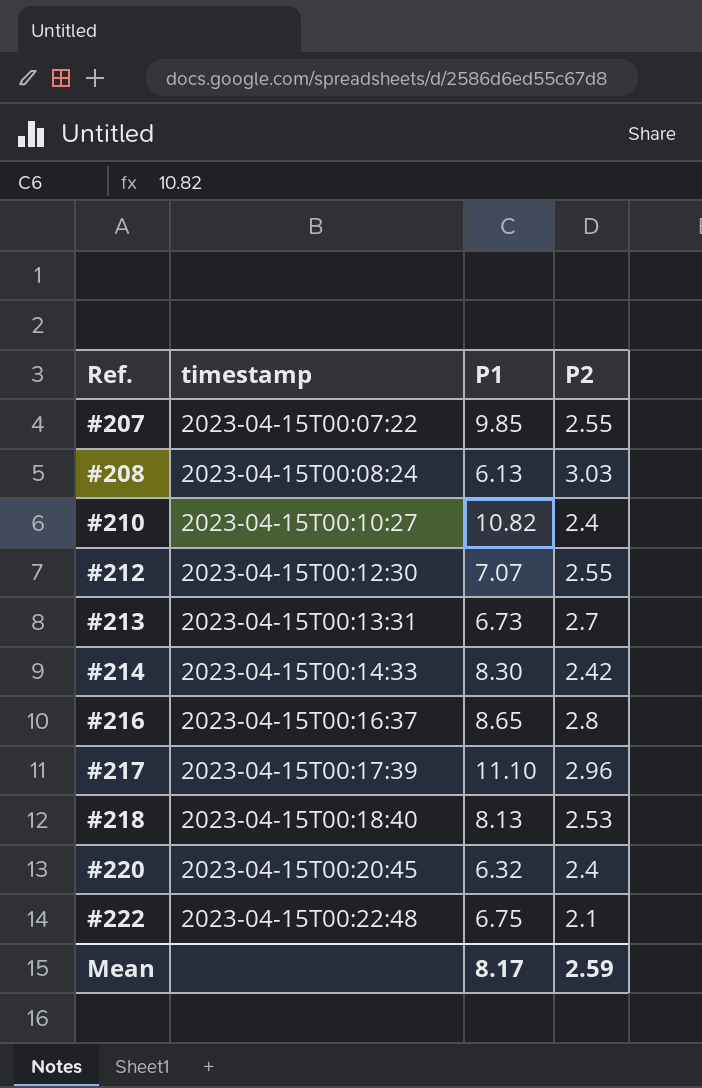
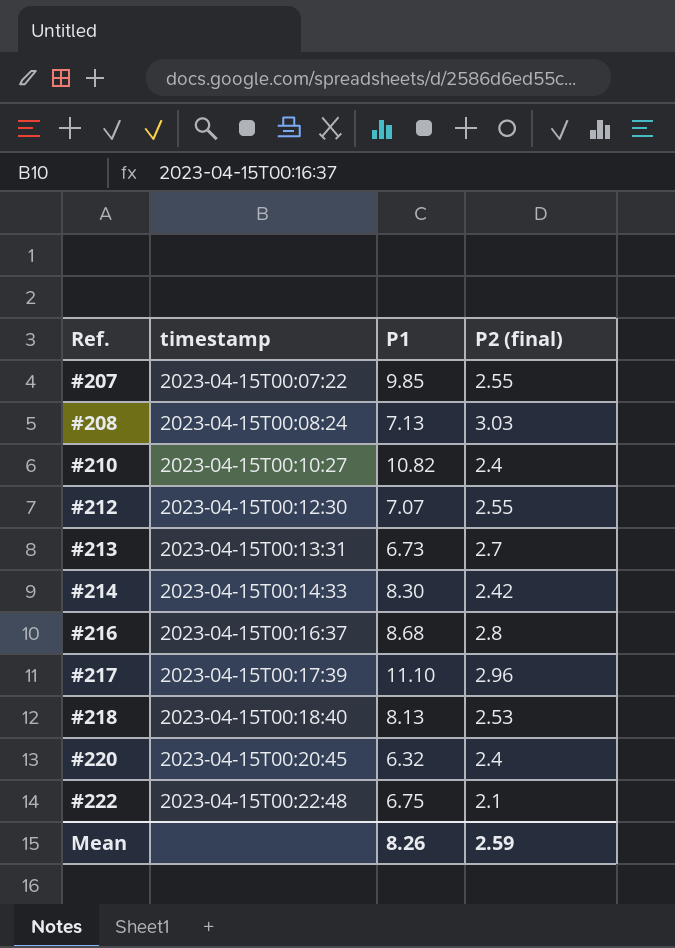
column name: P2 -> P2 (final)
#208 | P1: 6.13 -> 7.13
#216 | P1: 8.65 -> 8.68
Mean | P1: 8.17 -> 8.26

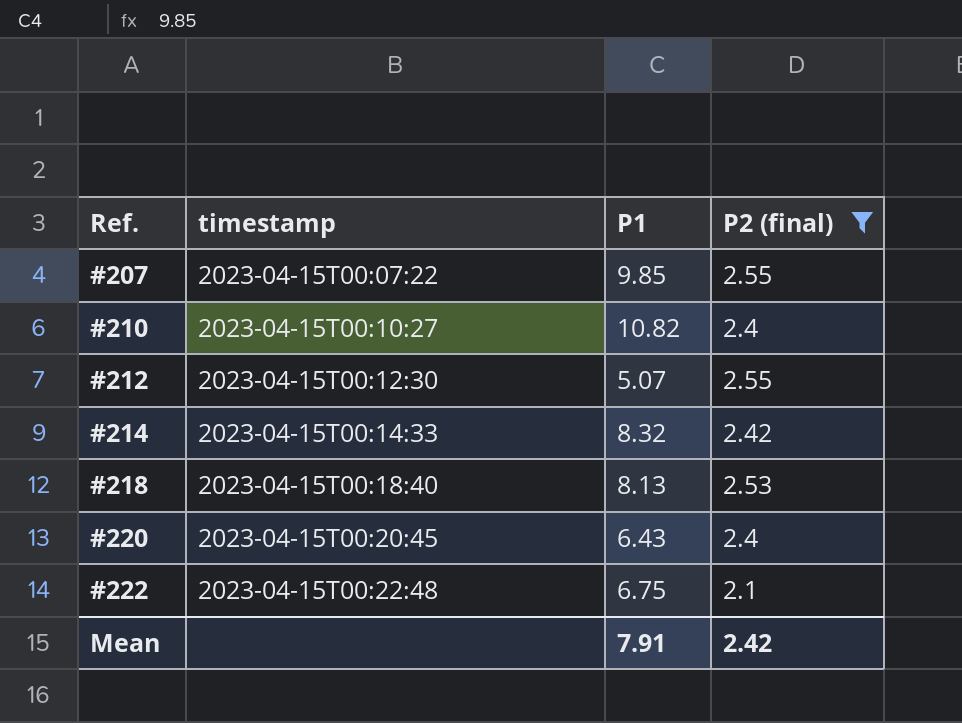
filter: none -> P2 (final) <= 2.55
#212 | P1: 7.07 -> 5.07
#214 | P1: 8.30 -> 8.32
#220 | P1: 6.32 -> 6.43
Mean | P1: 8.26 -> 7.91
Mean | P2 (final): 2.59 -> 2.42

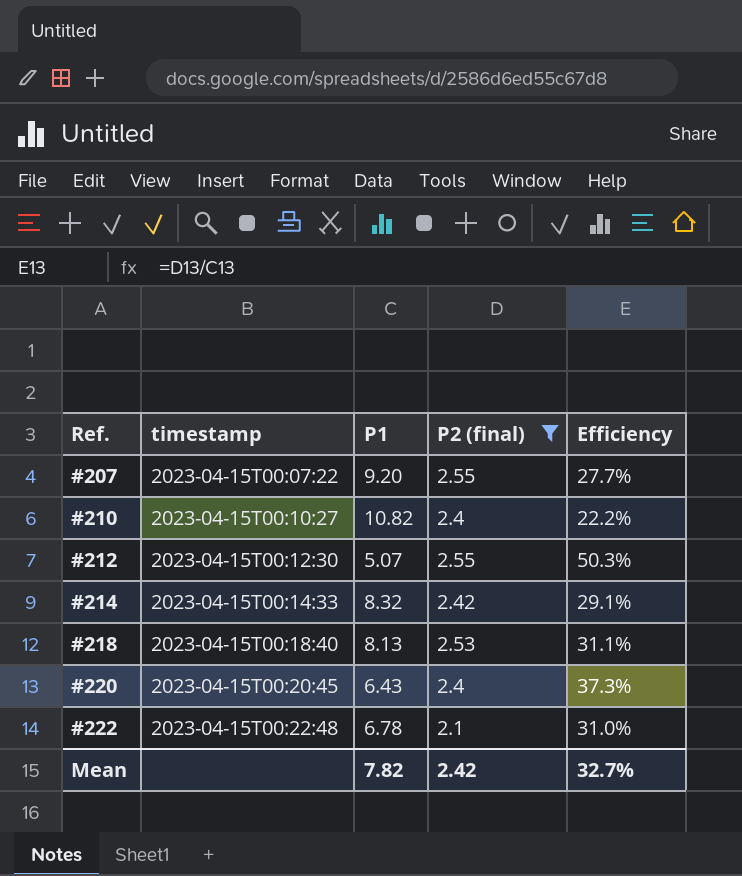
column Efficiency | formula: none -> [P2 (final)] / [P1]
#207 | P1: 9.85 -> 9.20
#222 | P1: 6.75 -> 6.78
Mean | P1: 7.91 -> 7.82

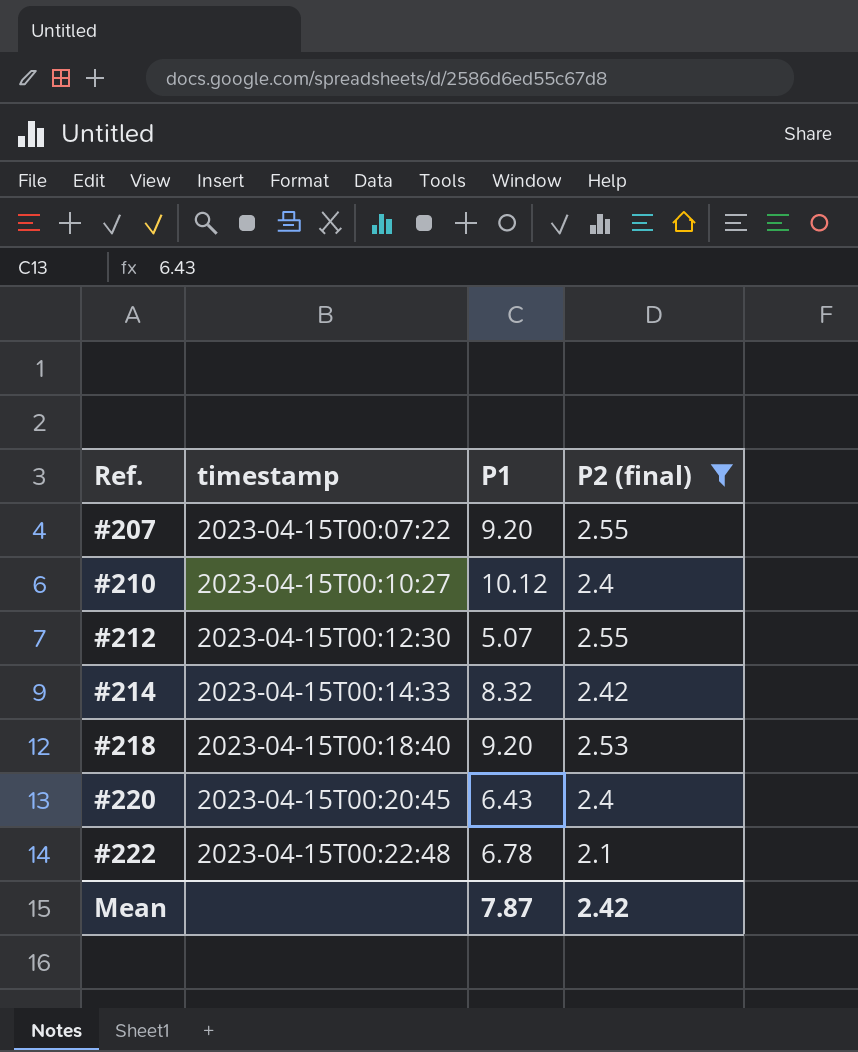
column Efficiency | formula: [P2 (final)] / [P1] -> none
#210 | P1: 10.82 -> 10.12
#218 | P1: 8.13 -> 9.20
Mean | P1: 7.82 -> 7.87

